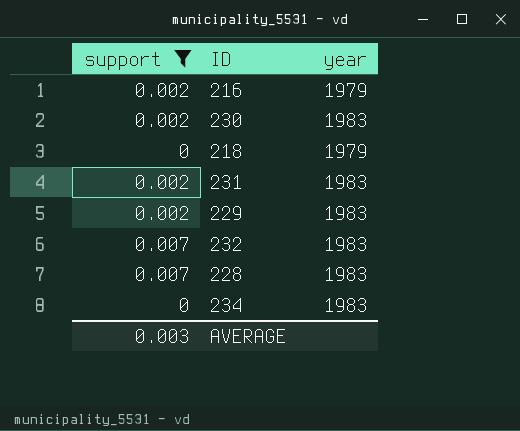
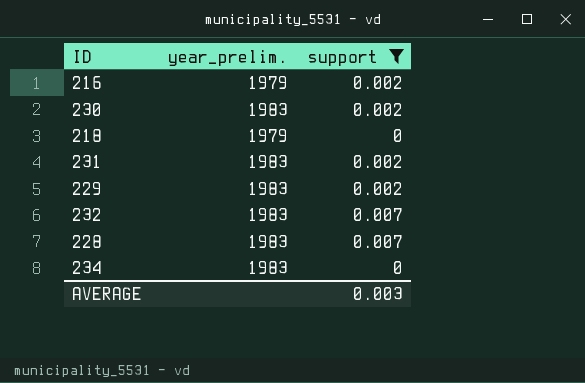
column name: year -> year_prelim.
column support | position: 1 -> 3

